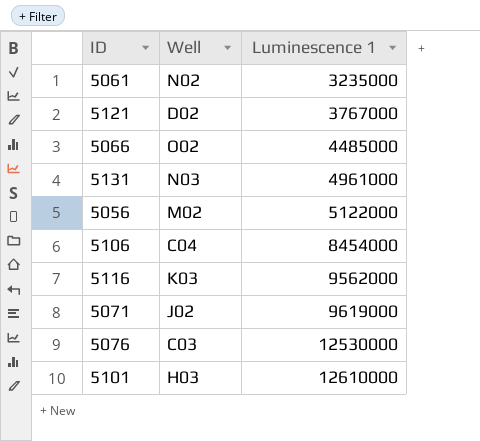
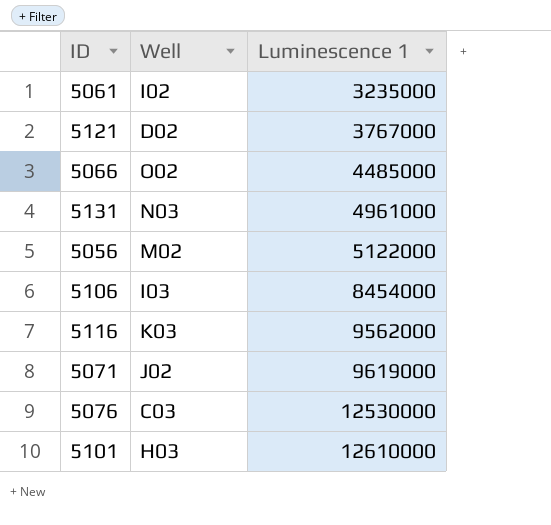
5061 | Well: N02 -> I02
5106 | Well: C04 -> I03

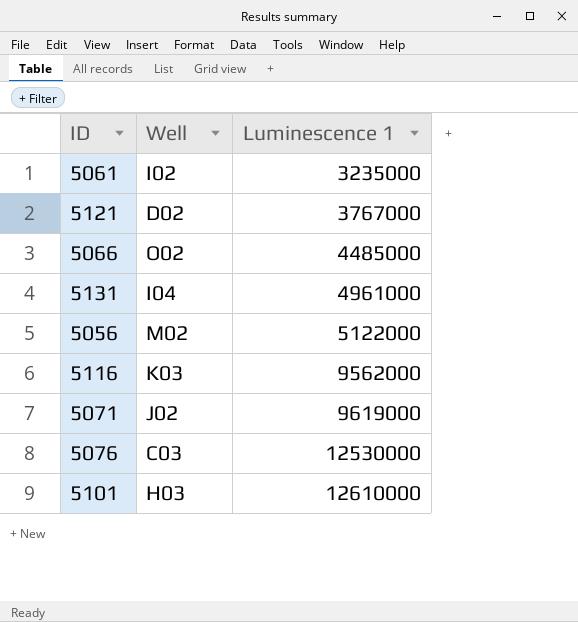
row 5106: I03 | 8454000 -> none
5131 | Well: N03 -> I04

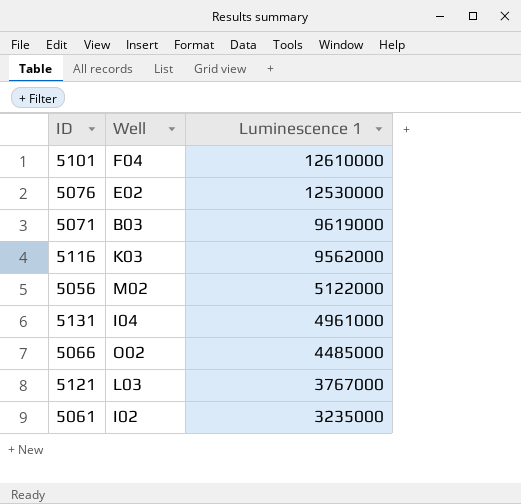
row order: Luminescence 1 ascending -> Luminescence 1 descending
5101 | Well: H03 -> F04
5076 | Well: C03 -> E02
5071 | Well: J02 -> B03
5121 | Well: D02 -> L03

